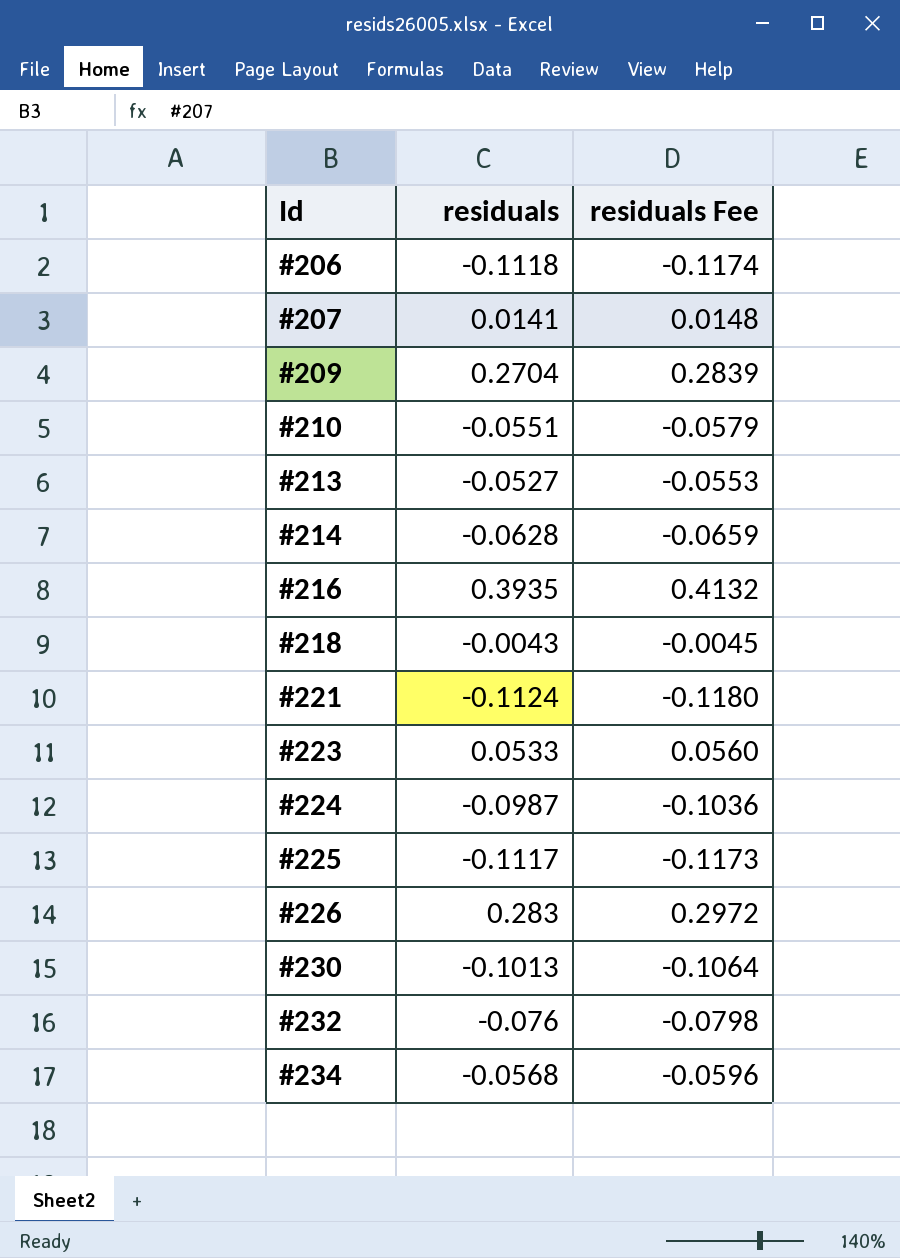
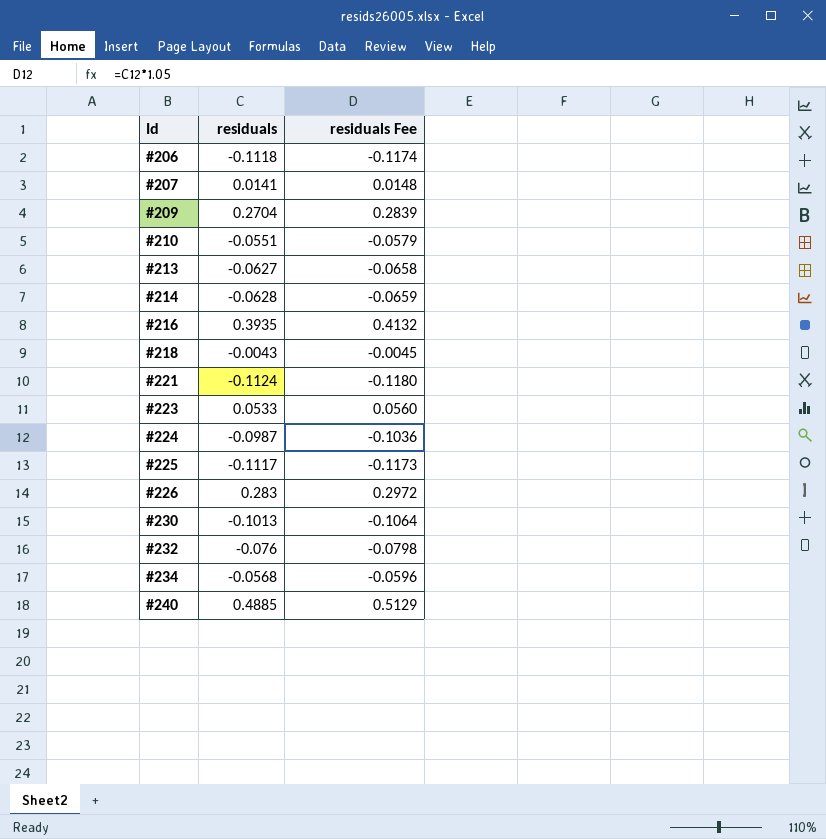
#213 | residuals: -0.0527 -> -0.0627
#213 | residuals Fee: -0.0553 -> -0.0658
row #240: none -> 0.4885 | 0.5129

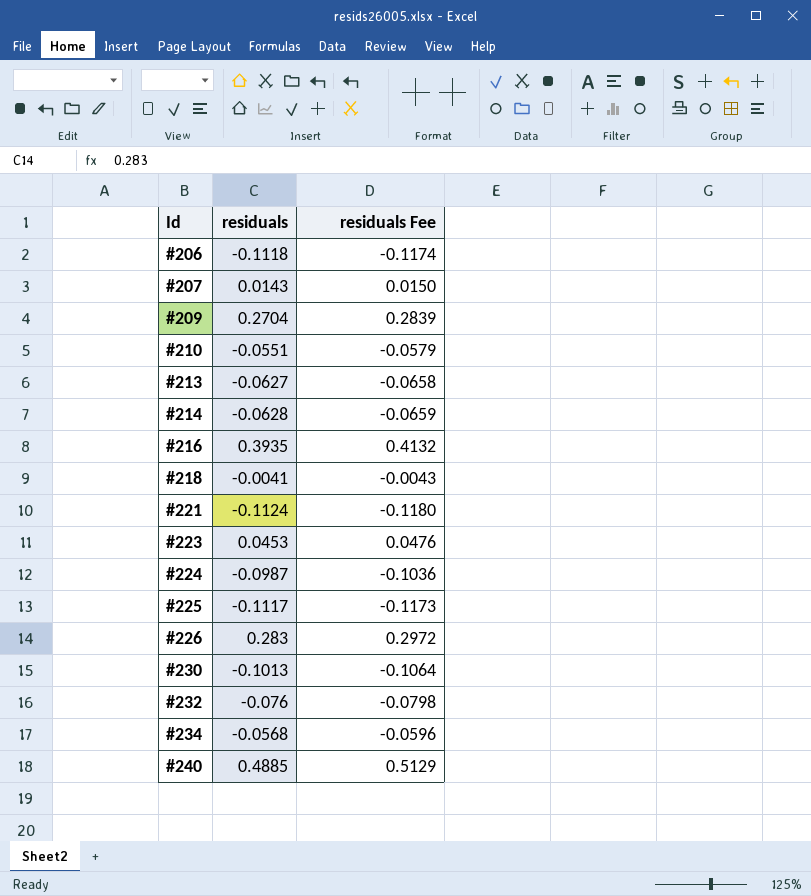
#207 | residuals: 0.0141 -> 0.0143
#207 | residuals Fee: 0.0148 -> 0.0150
#218 | residuals: -0.0043 -> -0.0041
#218 | residuals Fee: -0.0045 -> -0.0043
#223 | residuals: 0.0533 -> 0.0453
#223 | residuals Fee: 0.0560 -> 0.0476

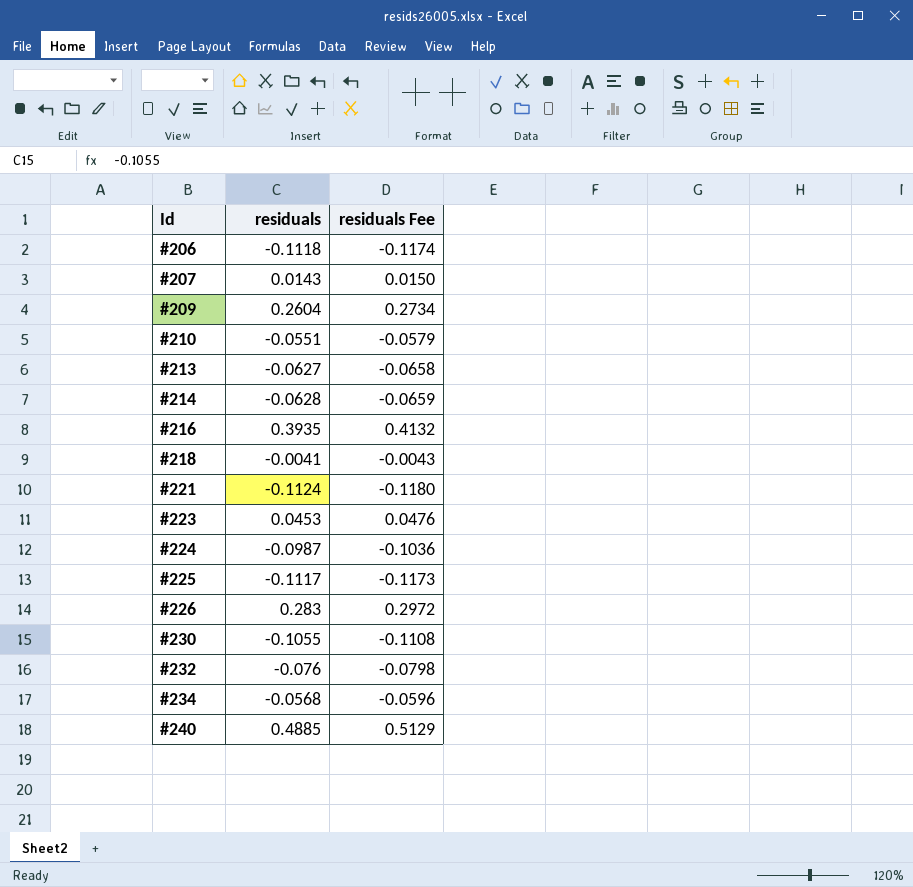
#209 | residuals: 0.2704 -> 0.2604
#209 | residuals Fee: 0.2839 -> 0.2734
#230 | residuals: -0.1013 -> -0.1055
#230 | residuals Fee: -0.1064 -> -0.1108

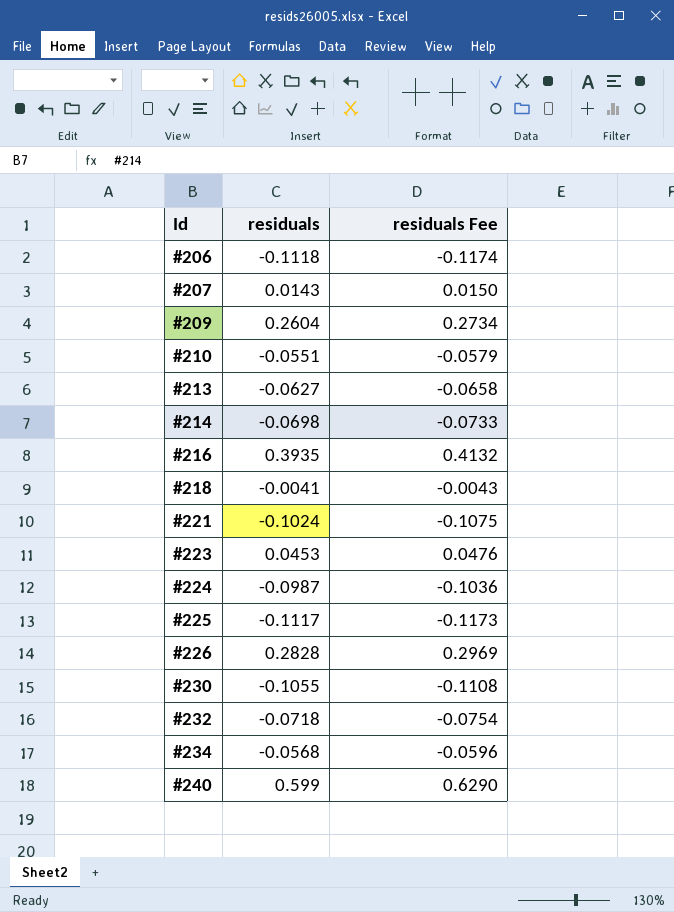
#214 | residuals: -0.0628 -> -0.0698
#214 | residuals Fee: -0.0659 -> -0.0733
#221 | residuals: -0.1124 -> -0.1024
#221 | residuals Fee: -0.1180 -> -0.1075
#226 | residuals: 0.283 -> 0.2828
#226 | residuals Fee: 0.2972 -> 0.2969
#232 | residuals: -0.076 -> -0.0718
#232 | residuals Fee: -0.0798 -> -0.0754
#240 | residuals: 0.4885 -> 0.599
#240 | residuals Fee: 0.5129 -> 0.6290

